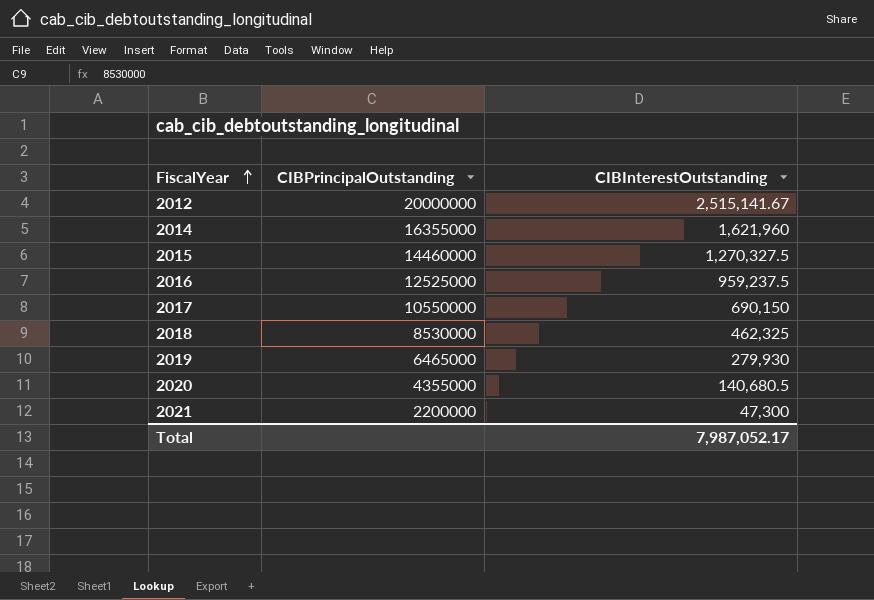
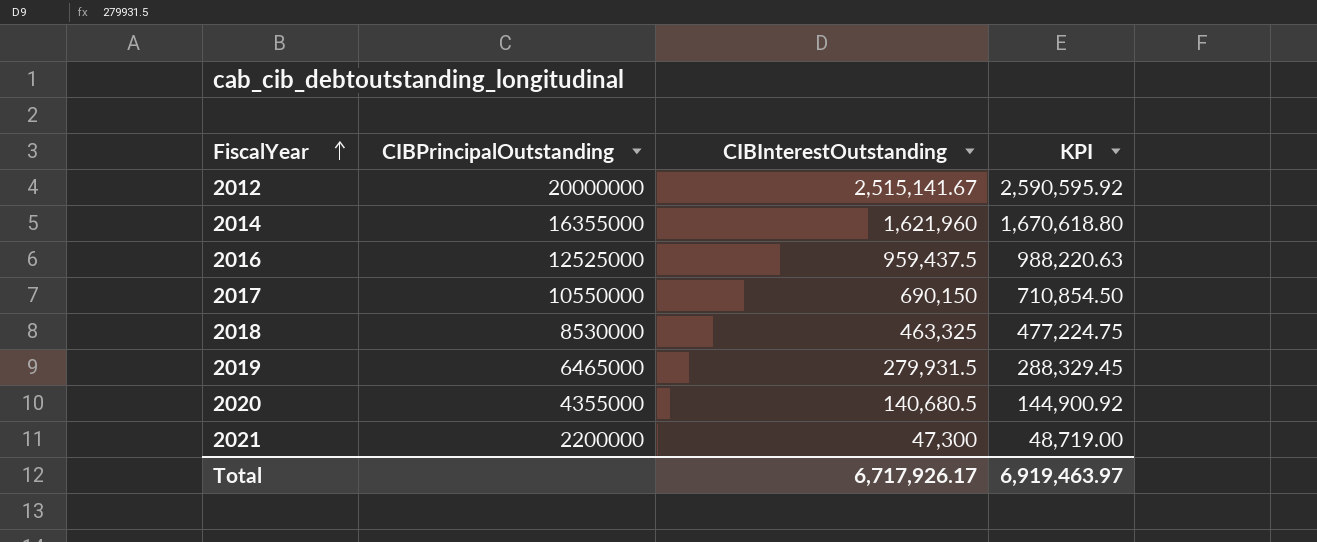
column KPI | formula: none -> [CIBInterestOutstanding] * 1.03
row 2015: 14460000 | 1,270,327.5 -> none
2016 | CIBInterestOutstanding: 959,237.5 -> 959,437.5
2018 | CIBInterestOutstanding: 462,325 -> 463,325
2019 | CIBInterestOutstanding: 279,930 -> 279,931.5
Total | CIBInterestOutstanding: 7,987,052.17 -> 6,717,926.17

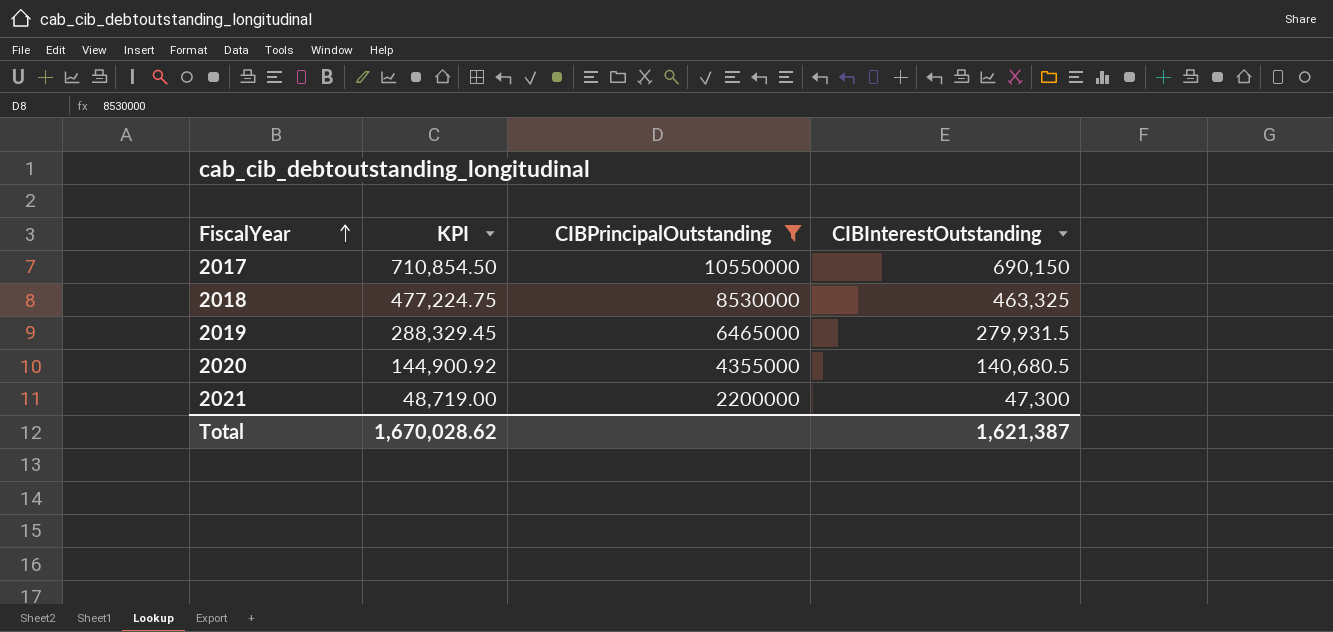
filter: none -> CIBPrincipalOutstanding <= 10550000
column KPI | position: 4 -> 2
Total | KPI: 6,919,463.97 -> 1,670,028.62
Total | CIBInterestOutstanding: 6,717,926.17 -> 1,621,387

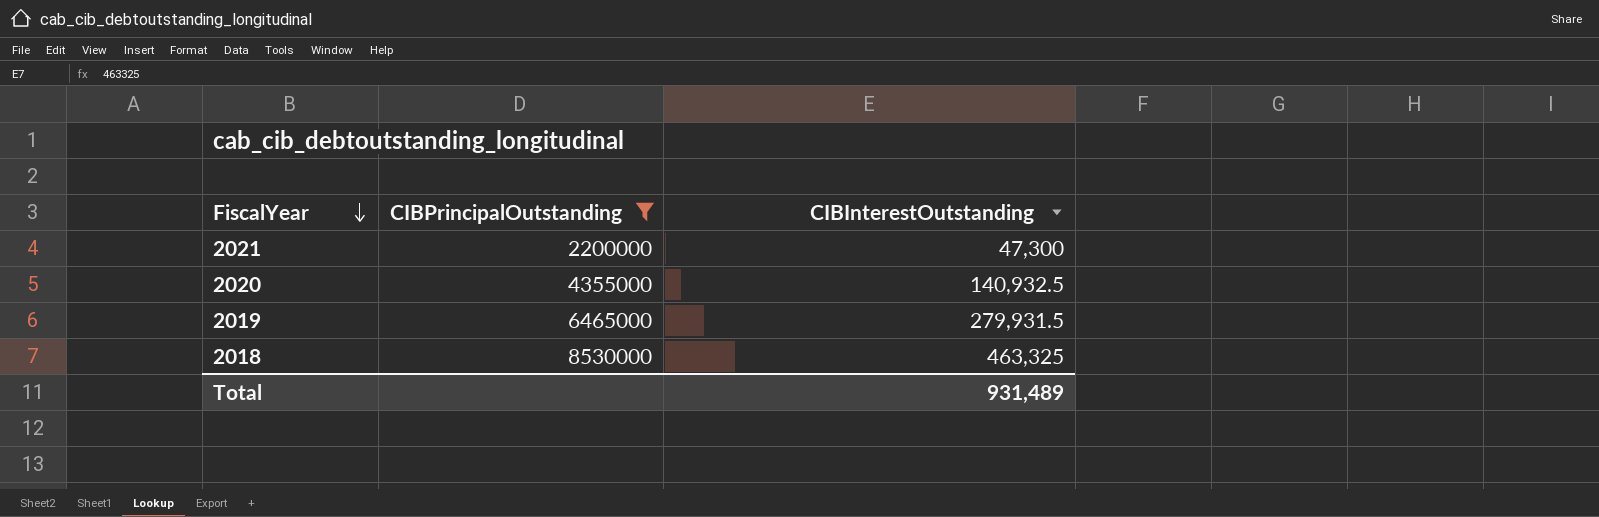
row order: FiscalYear ascending -> FiscalYear descending
column KPI | formula: [CIBInterestOutstanding] * 1.03 -> none
row 2017: 710,854.50 | 10550000 | 690,150 -> none
2020 | CIBInterestOutstanding: 140,680.5 -> 140,932.5
Total | CIBInterestOutstanding: 1,621,387 -> 931,489

